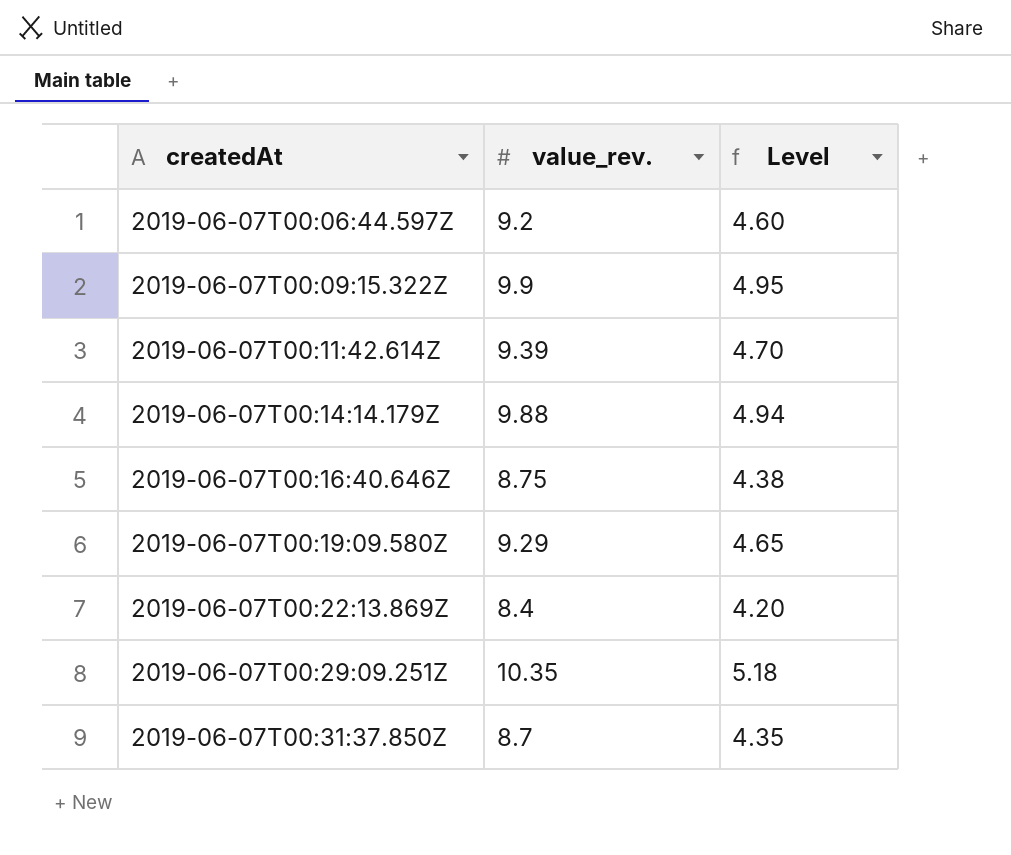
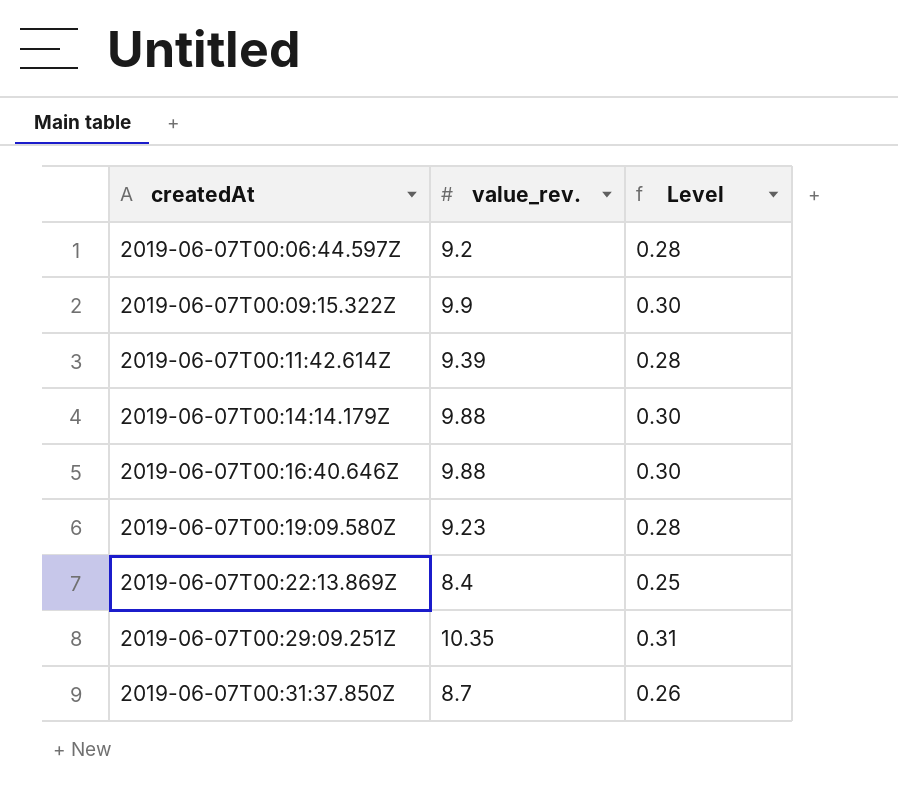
column Level | formula: [value_rev.] * 0.5 -> [value_rev.] * 0.03
2019-06-07T00:16:40.646Z | value_rev.: 8.75 -> 9.88
2019-06-07T00:19:09.580Z | value_rev.: 9.29 -> 9.23

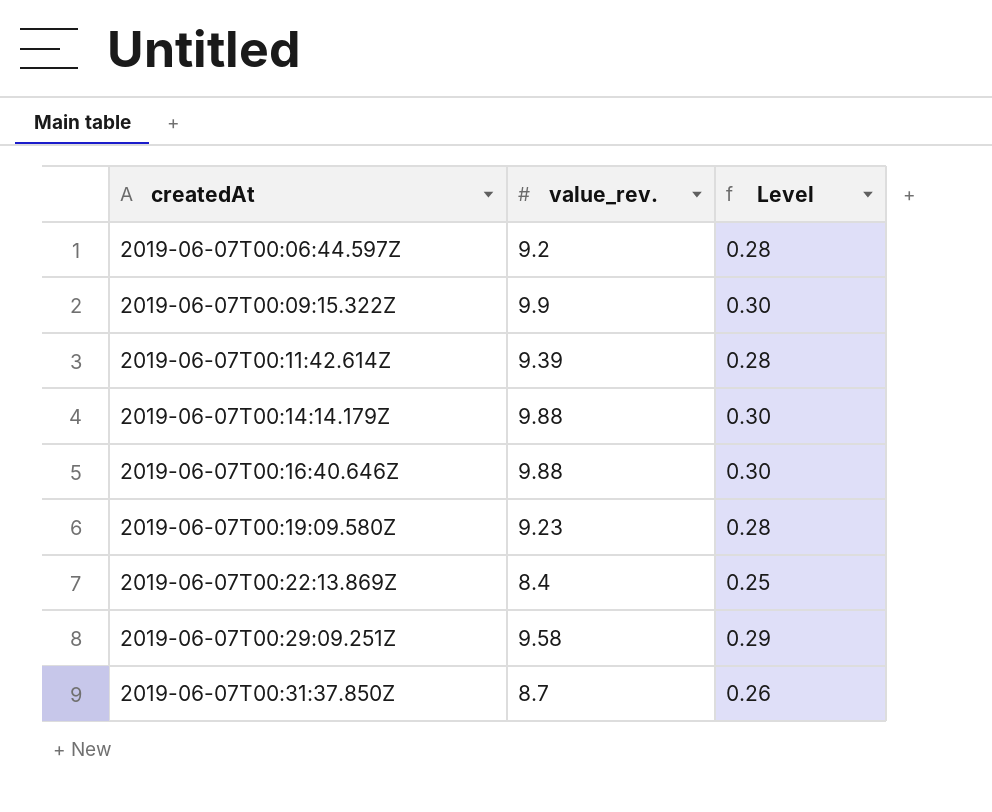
2019-06-07T00:29:09.251Z | value_rev.: 10.35 -> 9.58
2019-06-07T00:29:09.251Z | Level: 0.31 -> 0.29

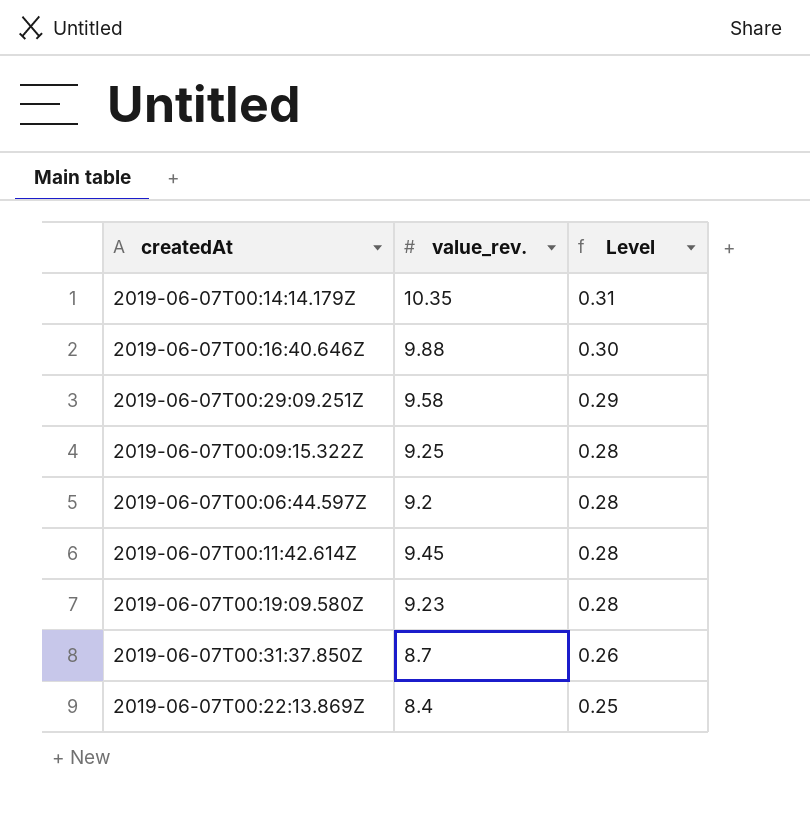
row order: createdAt ascending -> Level descending
2019-06-07T00:14:14.179Z | value_rev.: 9.88 -> 10.35
2019-06-07T00:14:14.179Z | Level: 0.30 -> 0.31
2019-06-07T00:09:15.322Z | value_rev.: 9.9 -> 9.25
2019-06-07T00:09:15.322Z | Level: 0.30 -> 0.28
2019-06-07T00:11:42.614Z | value_rev.: 9.39 -> 9.45

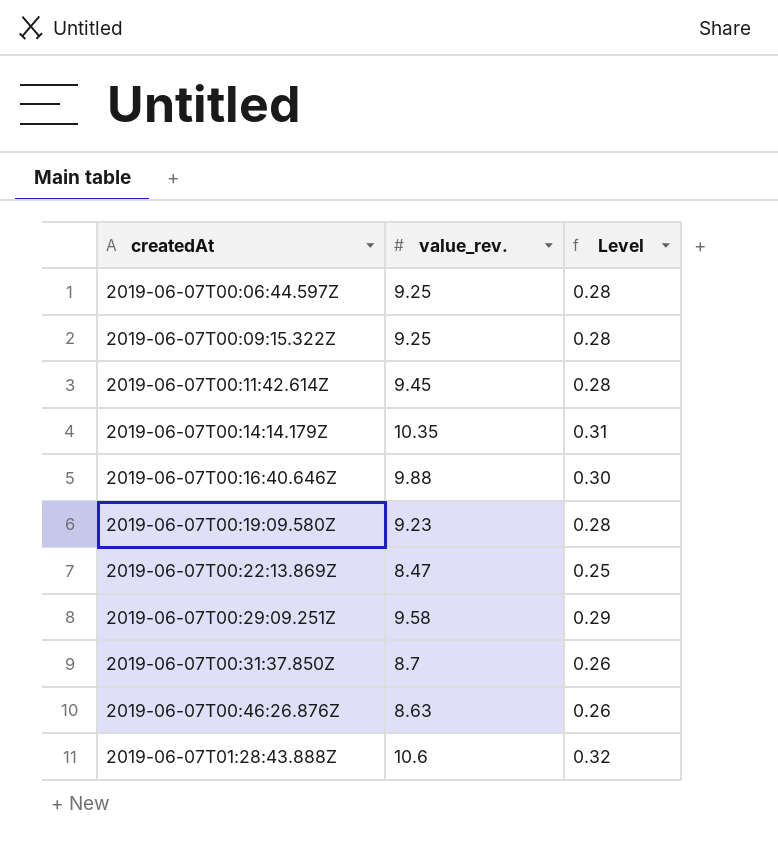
row order: Level descending -> createdAt ascending
2019-06-07T00:06:44.597Z | value_rev.: 9.2 -> 9.25
2019-06-07T00:22:13.869Z | value_rev.: 8.4 -> 8.47
row 2019-06-07T00:46:26.876Z: none -> 8.63 | 0.26
row 2019-06-07T01:28:43.888Z: none -> 10.6 | 0.32

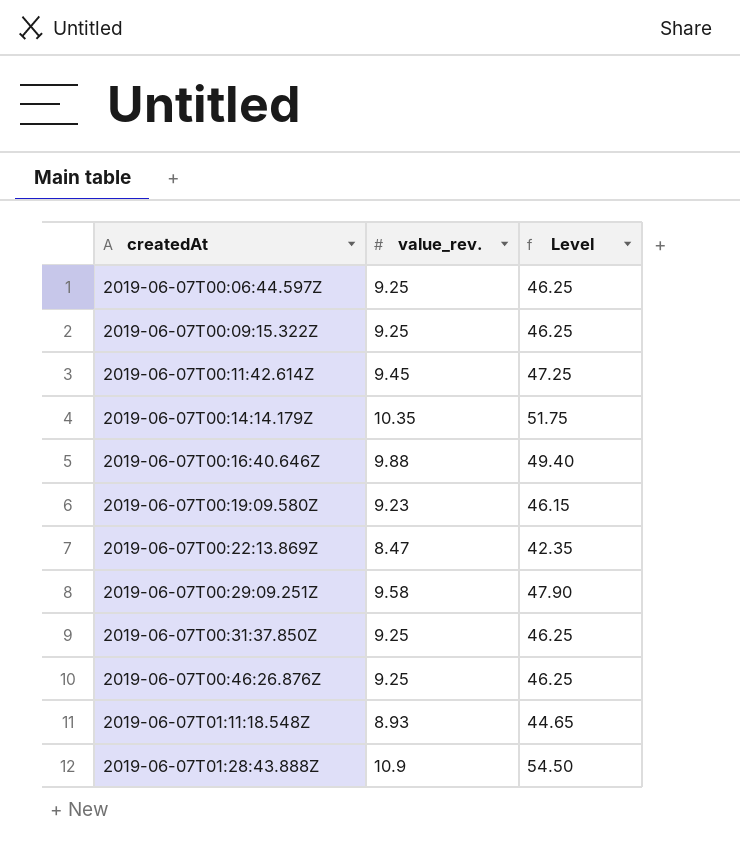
column Level | formula: [value_rev.] * 0.03 -> [value_rev.] * 5
2019-06-07T00:31:37.850Z | value_rev.: 8.7 -> 9.25
2019-06-07T00:46:26.876Z | value_rev.: 8.63 -> 9.25
row 2019-06-07T01:11:18.548Z: none -> 8.93 | 44.65
2019-06-07T01:28:43.888Z | value_rev.: 10.6 -> 10.9

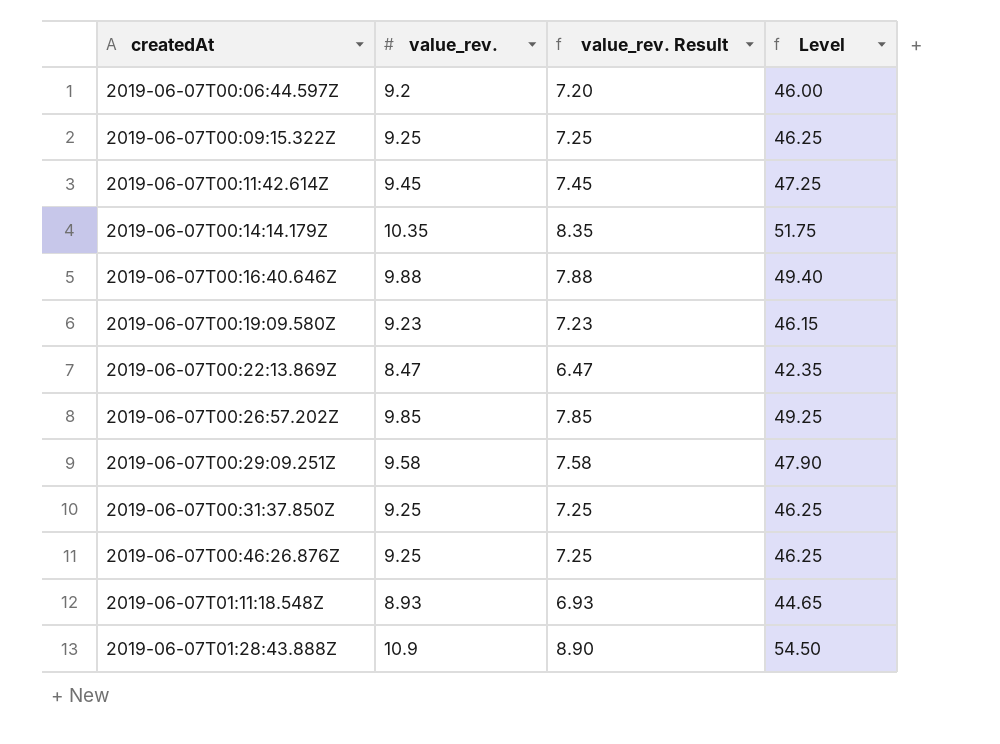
column value_rev. Result | formula: none -> [value_rev.] - 2
2019-06-07T00:06:44.597Z | value_rev.: 9.25 -> 9.2
2019-06-07T00:06:44.597Z | Level: 46.25 -> 46.00
row 2019-06-07T00:26:57.202Z: none -> 9.85 | 7.85 | 49.25

